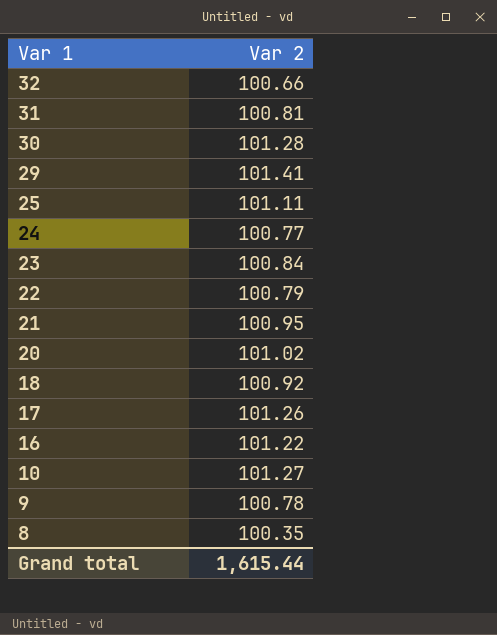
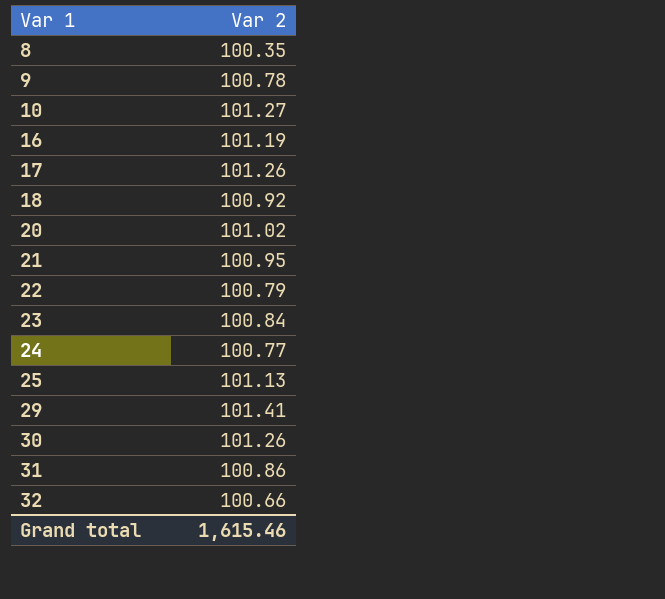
row order: Var 1 descending -> Var 1 ascending
16 | Var 2: 101.22 -> 101.19
25 | Var 2: 101.11 -> 101.13
30 | Var 2: 101.28 -> 101.26
31 | Var 2: 100.81 -> 100.86
Grand total | Var 2: 1,615.44 -> 1,615.46

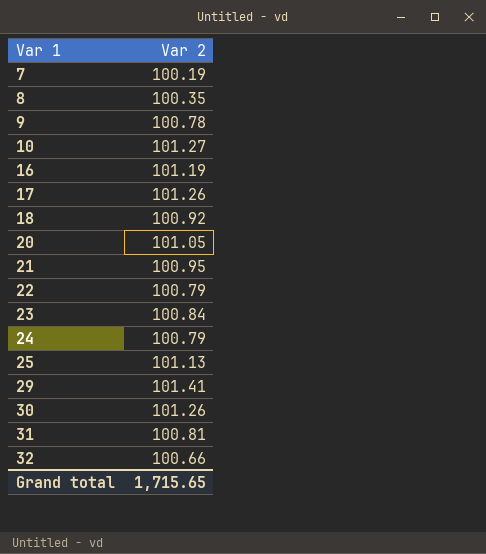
row 7: none -> 100.19
20 | Var 2: 101.02 -> 101.05
24 | Var 2: 100.77 -> 100.79
31 | Var 2: 100.86 -> 100.81
Grand total | Var 2: 1,615.46 -> 1,715.65

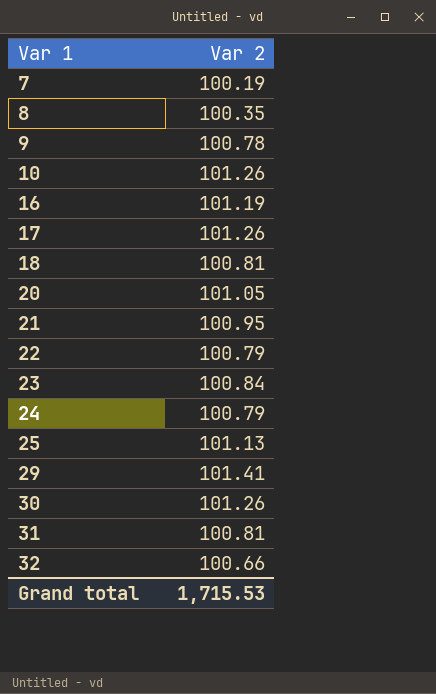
10 | Var 2: 101.27 -> 101.26
18 | Var 2: 100.92 -> 100.81
Grand total | Var 2: 1,715.65 -> 1,715.53

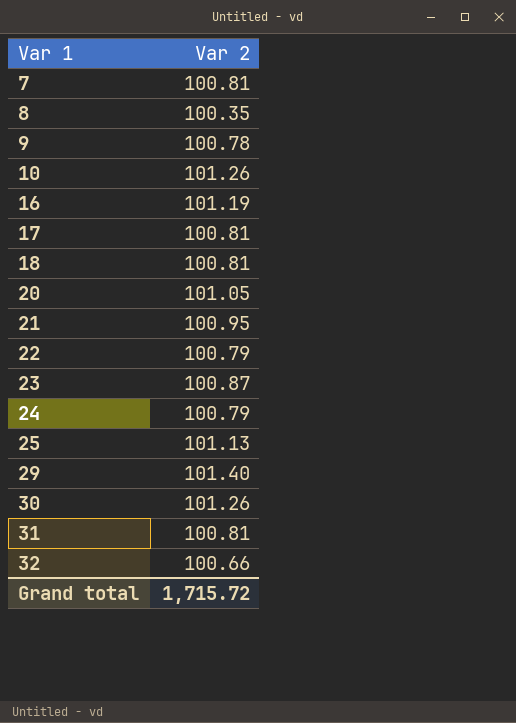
7 | Var 2: 100.19 -> 100.81
17 | Var 2: 101.26 -> 100.81
23 | Var 2: 100.84 -> 100.87
29 | Var 2: 101.41 -> 101.40
Grand total | Var 2: 1,715.53 -> 1,715.72

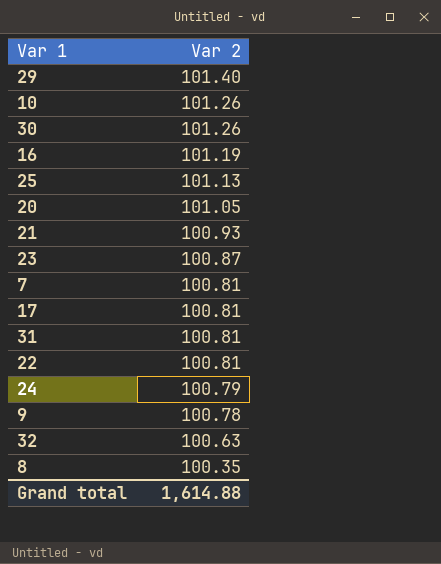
row order: Var 1 ascending -> Var 2 descending
row 18: 100.81 -> none
21 | Var 2: 100.95 -> 100.93
22 | Var 2: 100.79 -> 100.81
32 | Var 2: 100.66 -> 100.63
Grand total | Var 2: 1,715.72 -> 1,614.88

